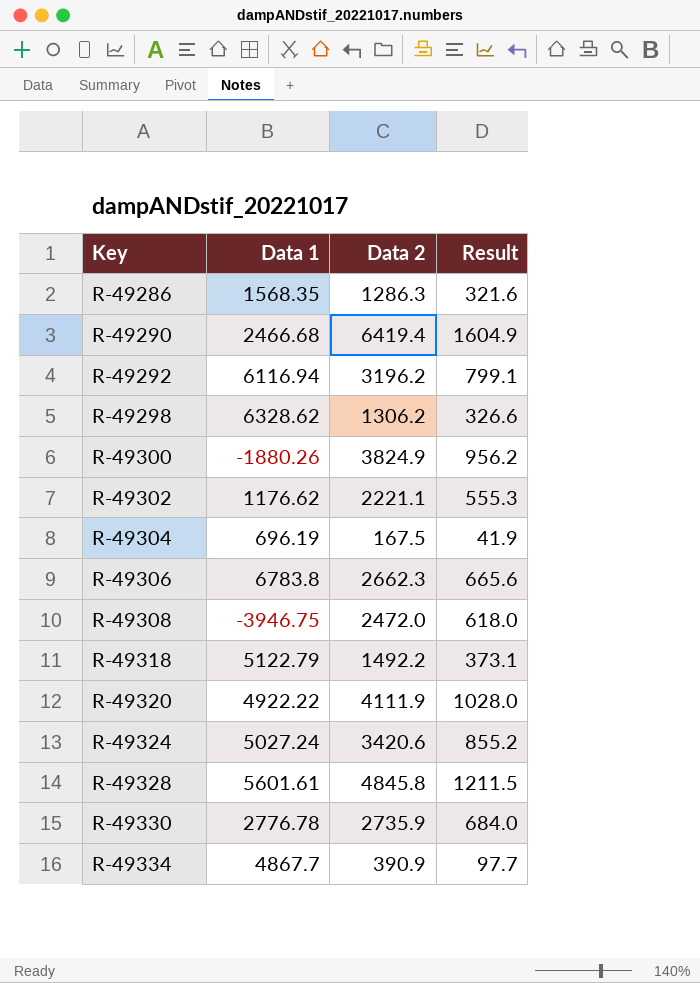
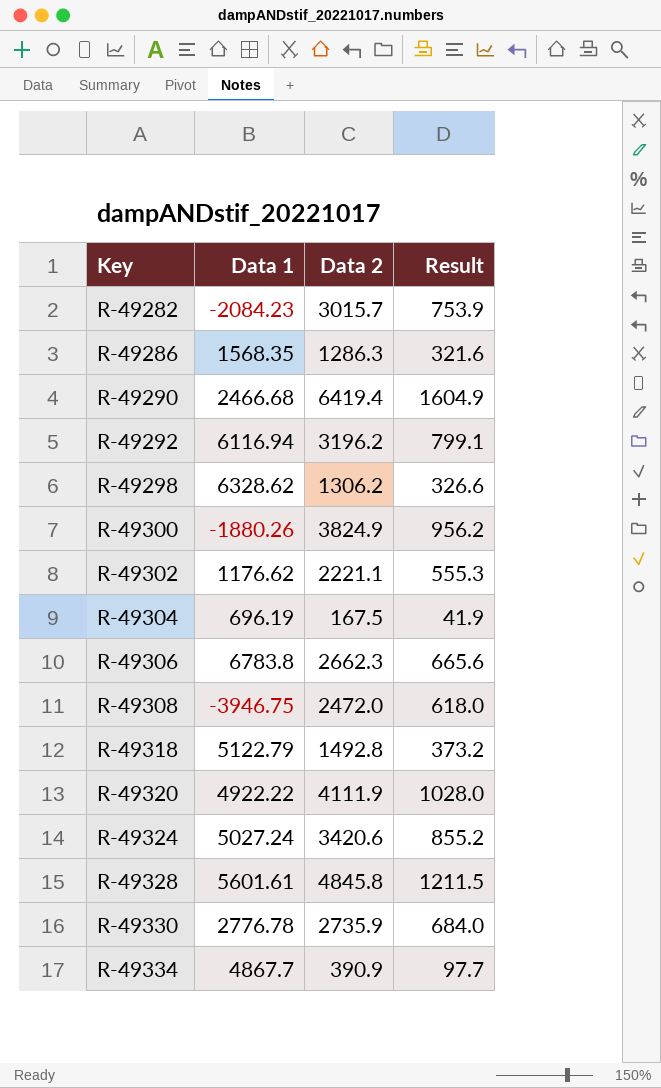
row R-49282: none -> -2084.23 | 3015.7 | 753.9
R-49318 | Data 2: 1492.2 -> 1492.8
R-49318 | Result: 373.1 -> 373.2

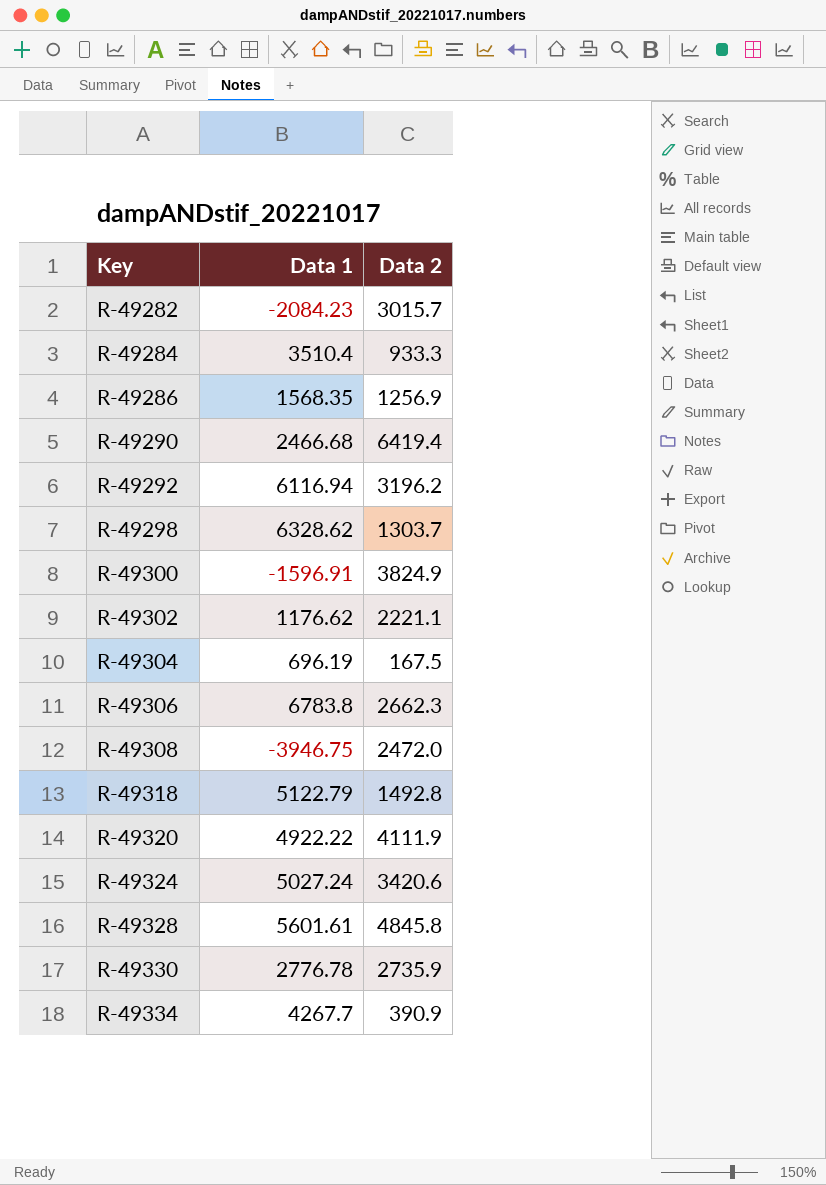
column Result | formula: [Data 2] * 0.25 -> none
row R-49284: none -> 3510.4 | 933.3
R-49286 | Data 2: 1286.3 -> 1256.9
R-49298 | Data 2: 1306.2 -> 1303.7
R-49300 | Data 1: -1880.26 -> -1596.91
R-49334 | Data 1: 4867.7 -> 4267.7

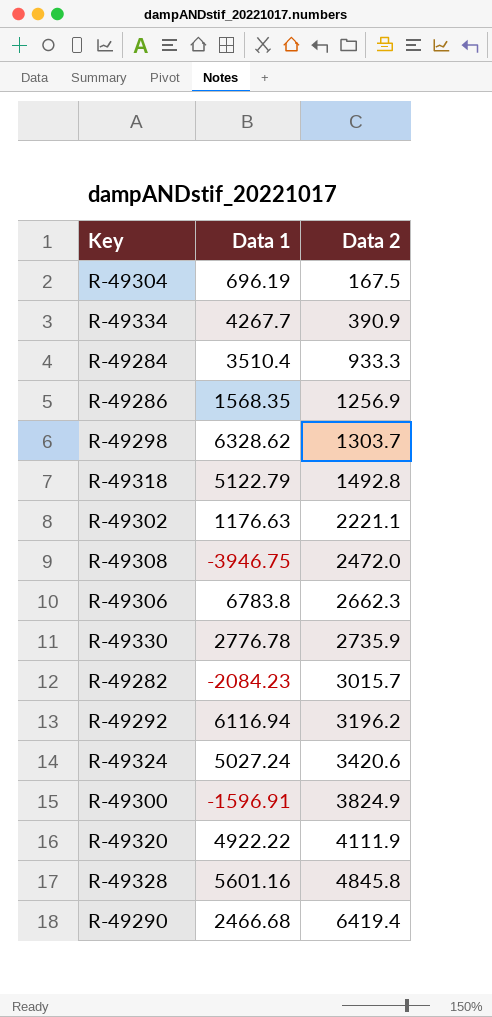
row order: Key ascending -> Data 2 ascending
R-49302 | Data 1: 1176.62 -> 1176.63
R-49328 | Data 1: 5601.61 -> 5601.16

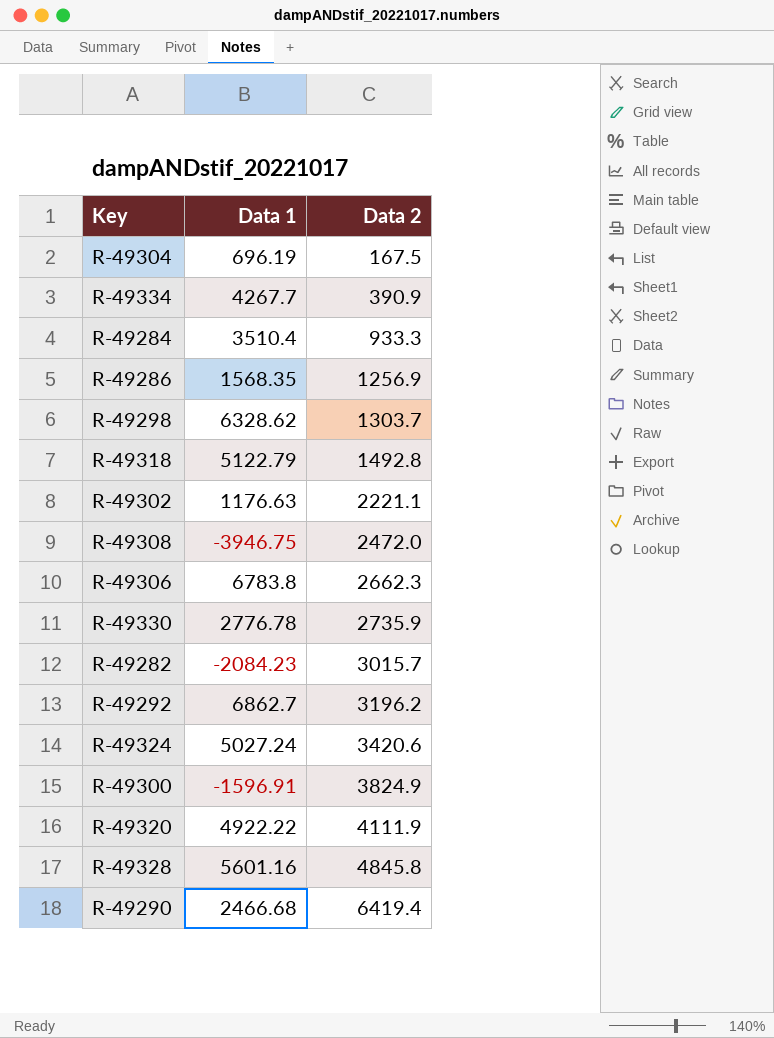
R-49292 | Data 1: 6116.94 -> 6862.7

